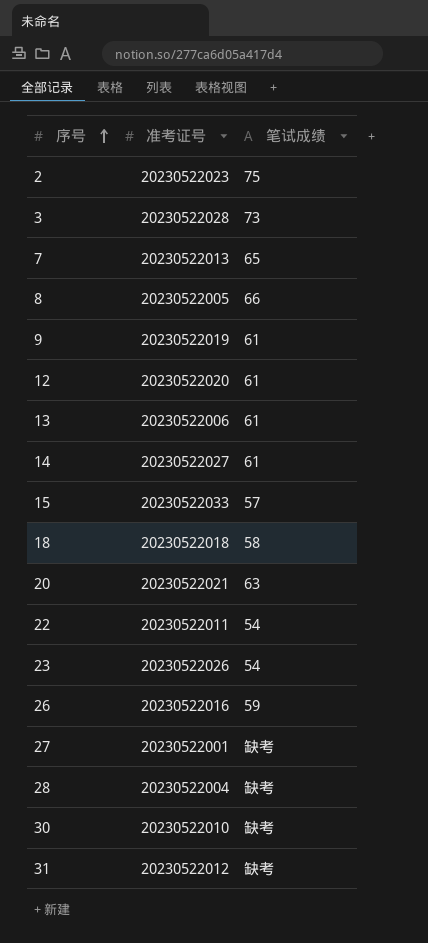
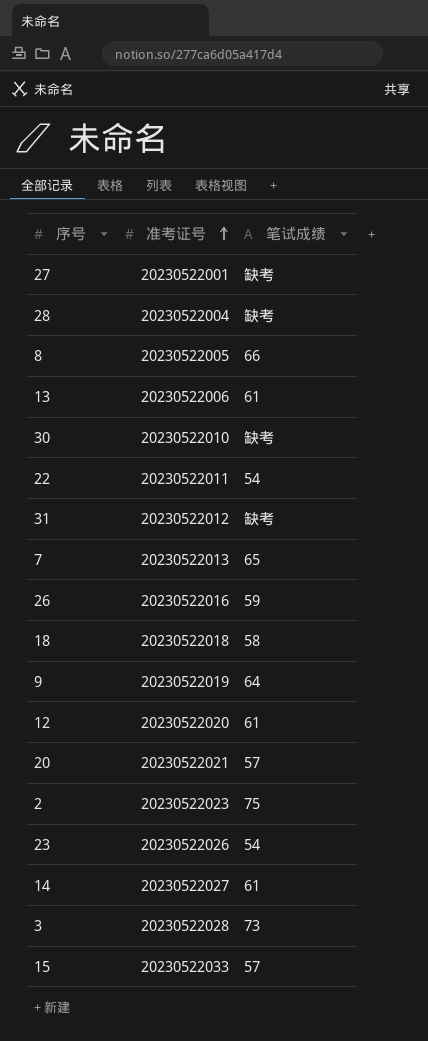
row order: 序号 ascending -> 准考证号 ascending
9 | 笔试成绩: 61 -> 64
20 | 笔试成绩: 63 -> 57

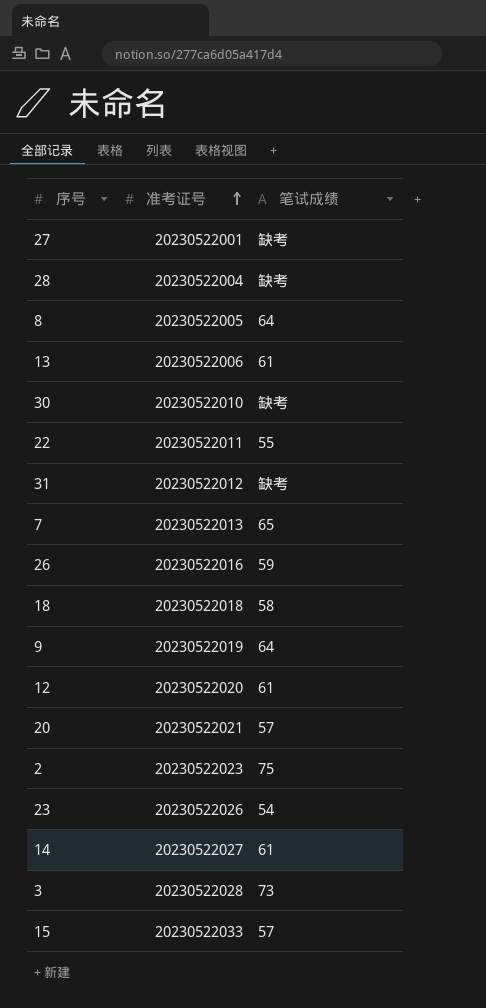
8 | 笔试成绩: 66 -> 64
22 | 笔试成绩: 54 -> 55

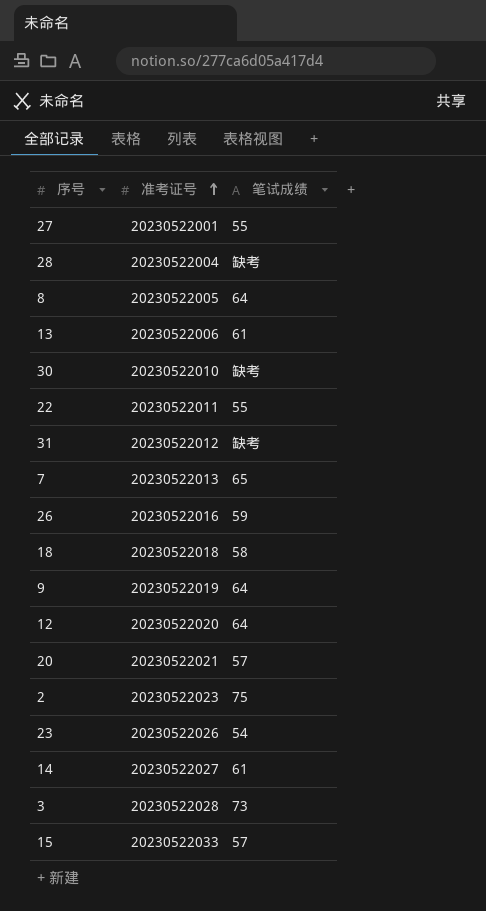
27 | 笔试成绩: 缺考 -> 55
12 | 笔试成绩: 61 -> 64

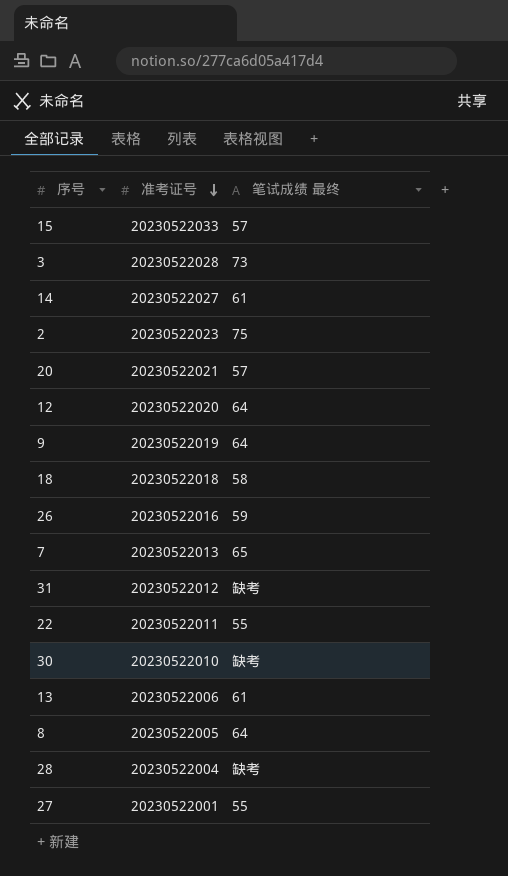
row order: 准考证号 ascending -> 准考证号 descending
column name: 笔试成绩 -> 笔试成绩 最终
row 23: 20230522026 | 54 -> none

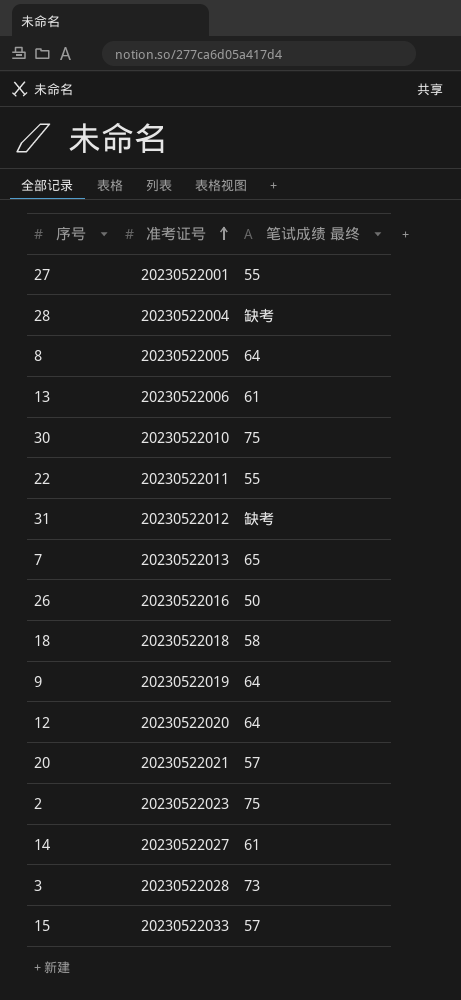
row order: 准考证号 descending -> 准考证号 ascending
30 | 笔试成绩 最终: 缺考 -> 75
26 | 笔试成绩 最终: 59 -> 50

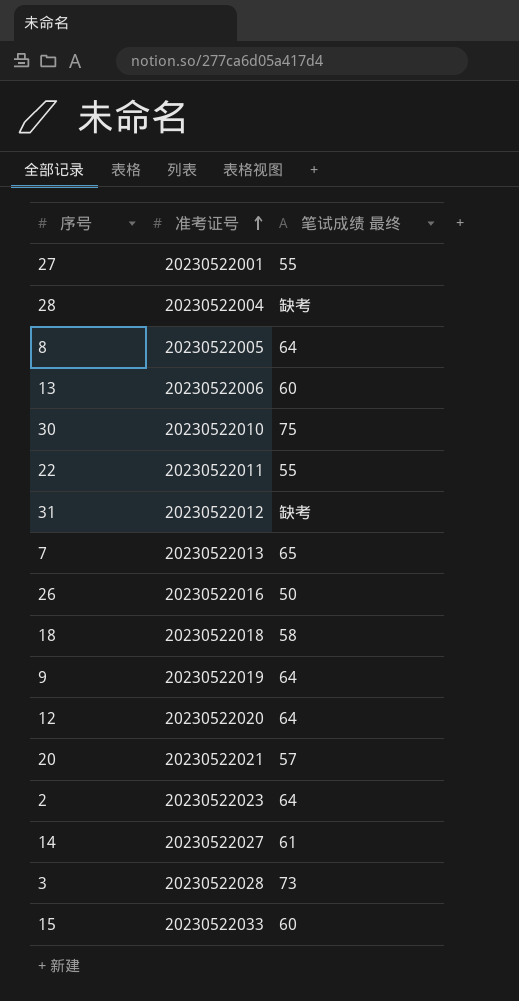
13 | 笔试成绩 最终: 61 -> 60
2 | 笔试成绩 最终: 75 -> 64
15 | 笔试成绩 最终: 57 -> 60

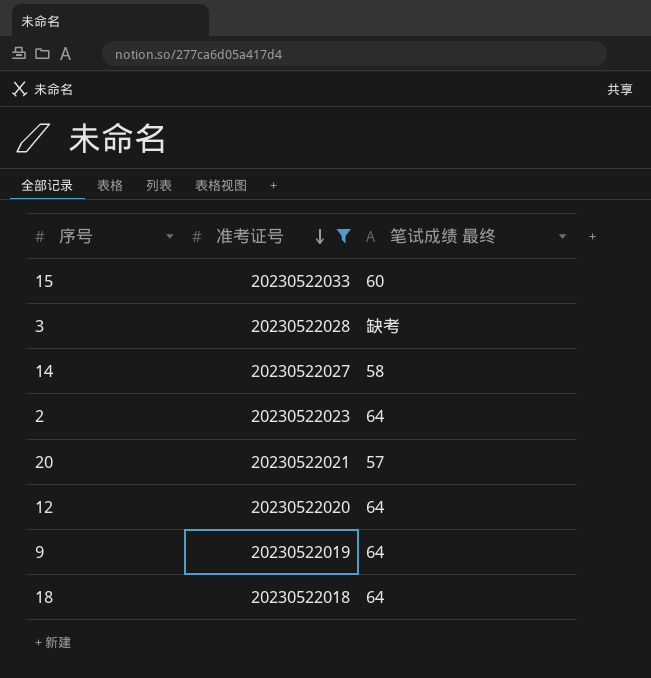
filter: none -> 准考证号 >= 20230522018
row order: 准考证号 ascending -> 准考证号 descending
3 | 笔试成绩 最终: 73 -> 缺考
14 | 笔试成绩 最终: 61 -> 58
18 | 笔试成绩 最终: 58 -> 64

